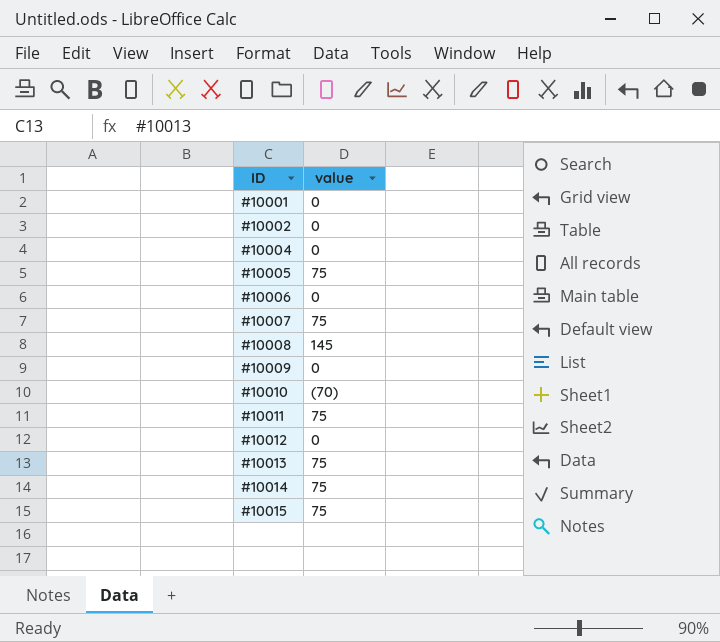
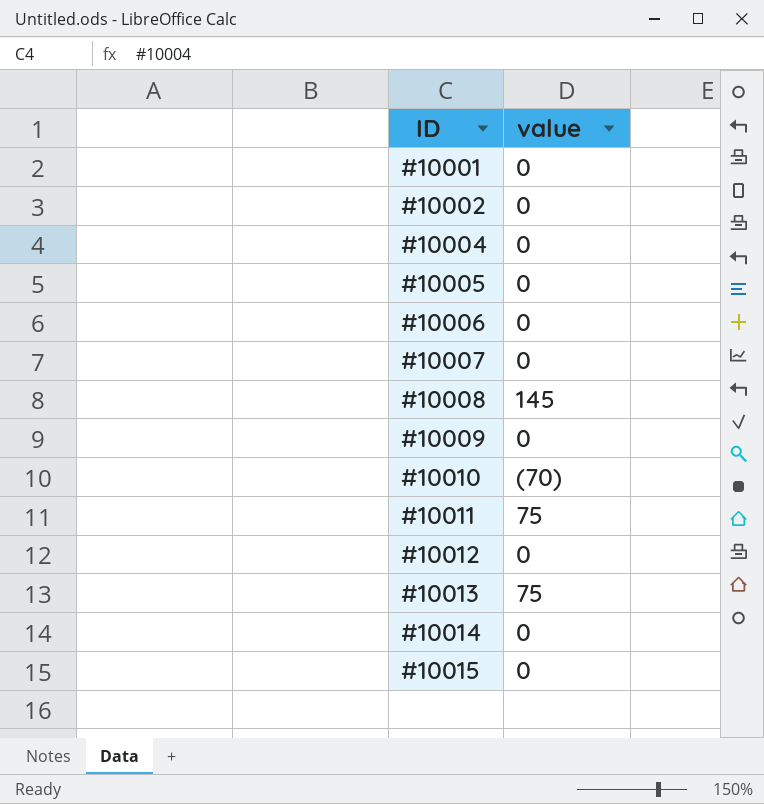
#10005 | value: 75 -> 0
#10007 | value: 75 -> 0
#10014 | value: 75 -> 0
#10015 | value: 75 -> 0

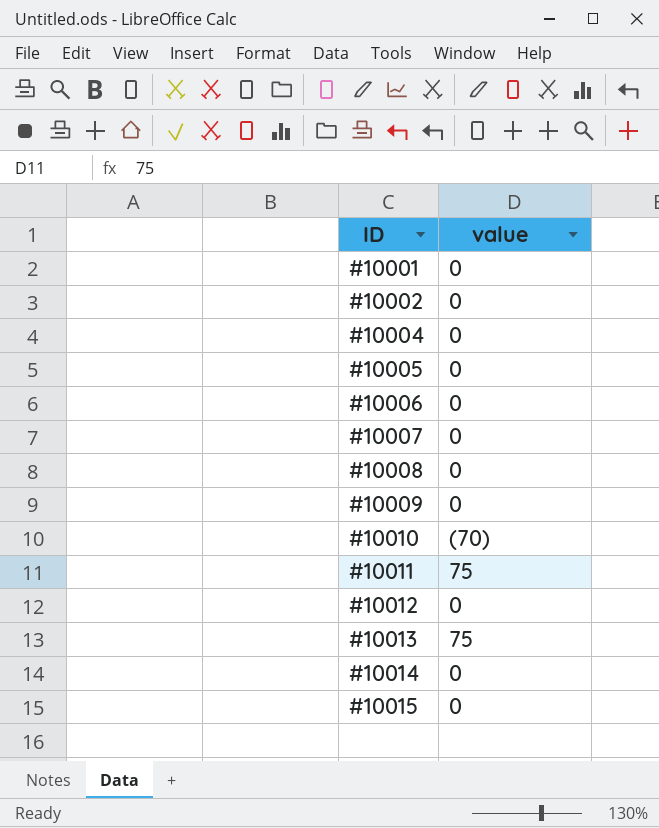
#10008 | value: 145 -> 0

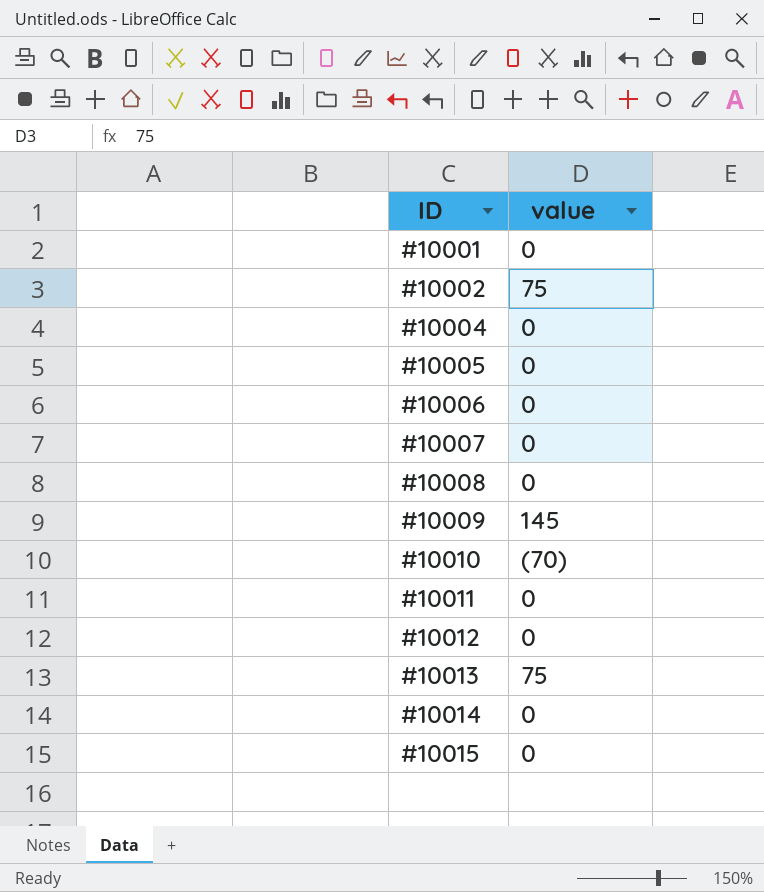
#10002 | value: 0 -> 75
#10009 | value: 0 -> 145
#10011 | value: 75 -> 0

